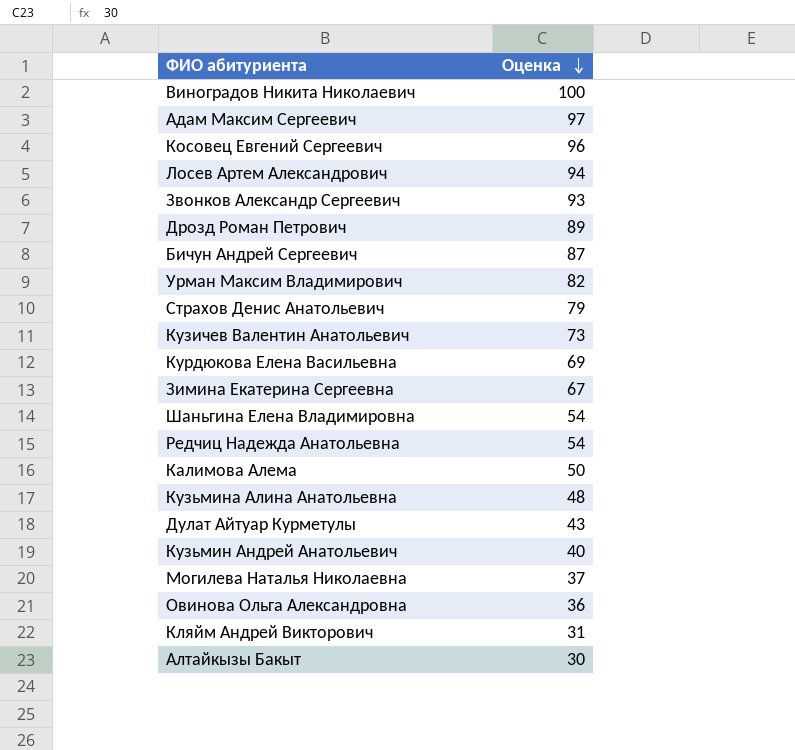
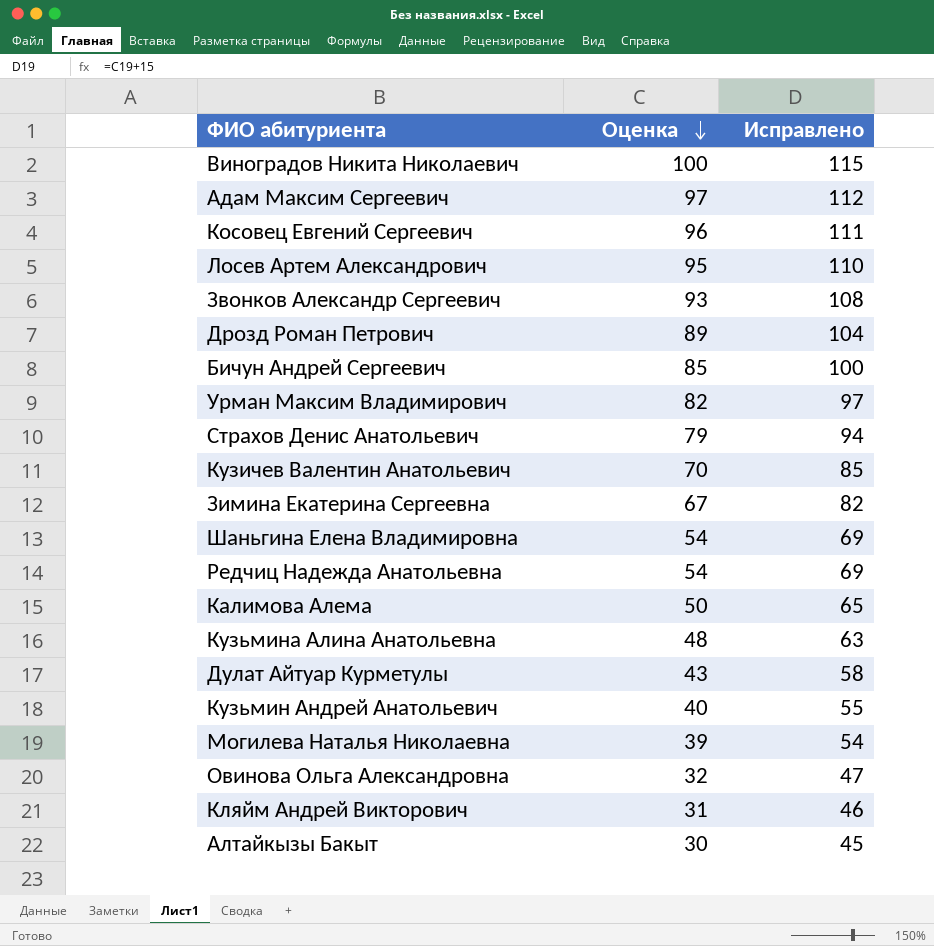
column Исправлено | formula: none -> [Оценка] + 15
row Курдюкова Елена Васильевна: 69 -> none
Лосев Артем Александрович | Оценка: 94 -> 95
Бичун Андрей Сергеевич | Оценка: 87 -> 85
Кузичев Валентин Анатольевич | Оценка: 73 -> 70
Могилева Наталья Николаевна | Оценка: 37 -> 39
Овинова Ольга Александровна | Оценка: 36 -> 32

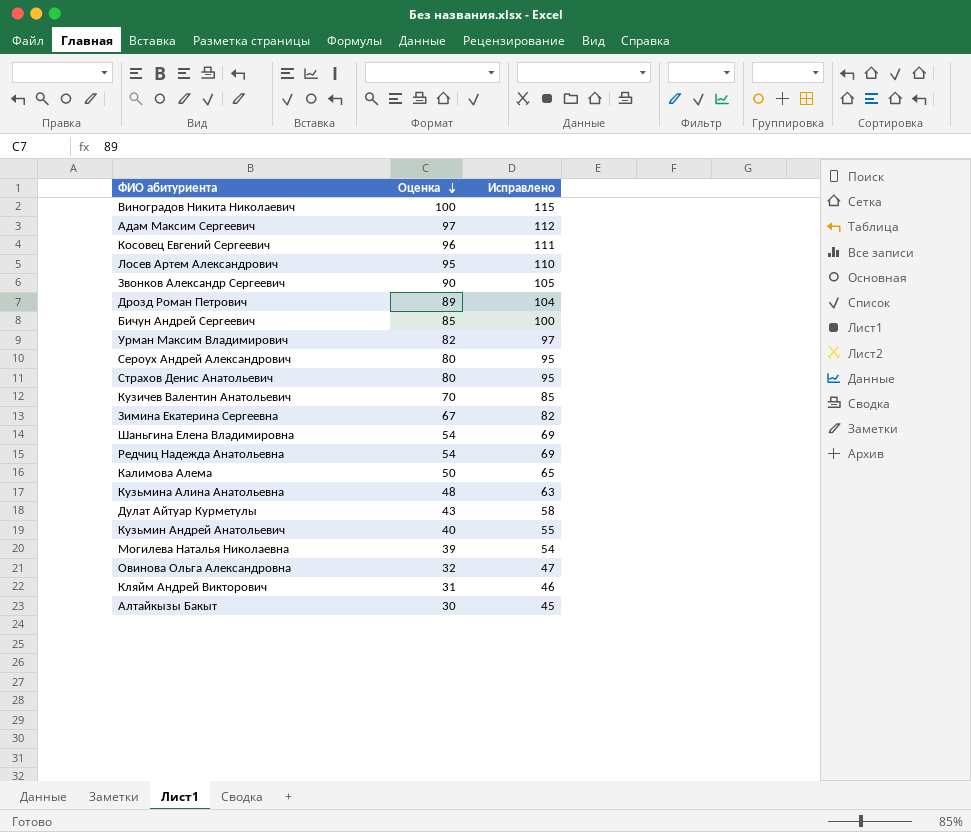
Звонков Александр Сергеевич | Оценка: 93 -> 90
Звонков Александр Сергеевич | Исправлено: 108 -> 105
row Сероух Андрей Александрович: none -> 80 | 95
Страхов Денис Анатольевич | Оценка: 79 -> 80
Страхов Денис Анатольевич | Исправлено: 94 -> 95

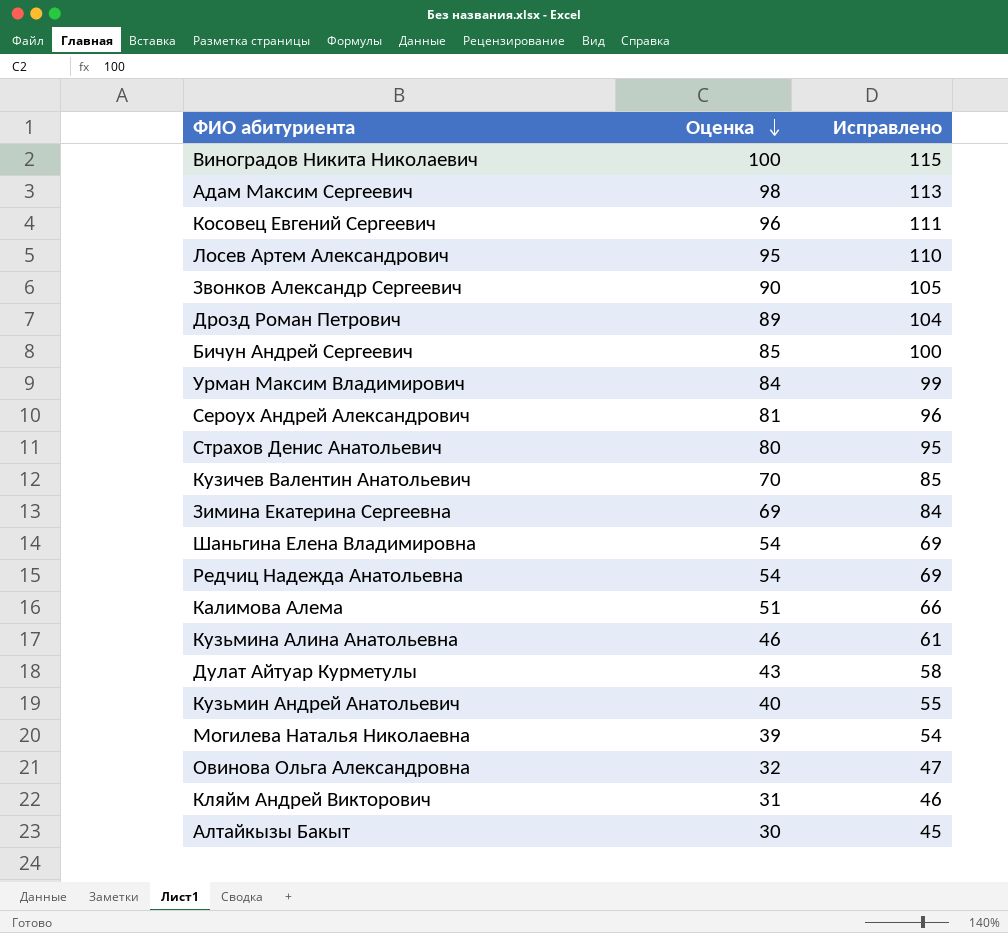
Адам Максим Сергеевич | Оценка: 97 -> 98
Адам Максим Сергеевич | Исправлено: 112 -> 113
Урман Максим Владимирович | Оценка: 82 -> 84
Урман Максим Владимирович | Исправлено: 97 -> 99
Сероух Андрей Александрович | Оценка: 80 -> 81
Сероух Андрей Александрович | Исправлено: 95 -> 96
Зимина Екатерина Сергеевна | Оценка: 67 -> 69
Зимина Екатерина Сергеевна | Исправлено: 82 -> 84
Калимова Алема | Оценка: 50 -> 51
Калимова Алема | Исправлено: 65 -> 66
Кузьмина Алина Анатольевна | Оценка: 48 -> 46
Кузьмина Алина Анатольевна | Исправлено: 63 -> 61

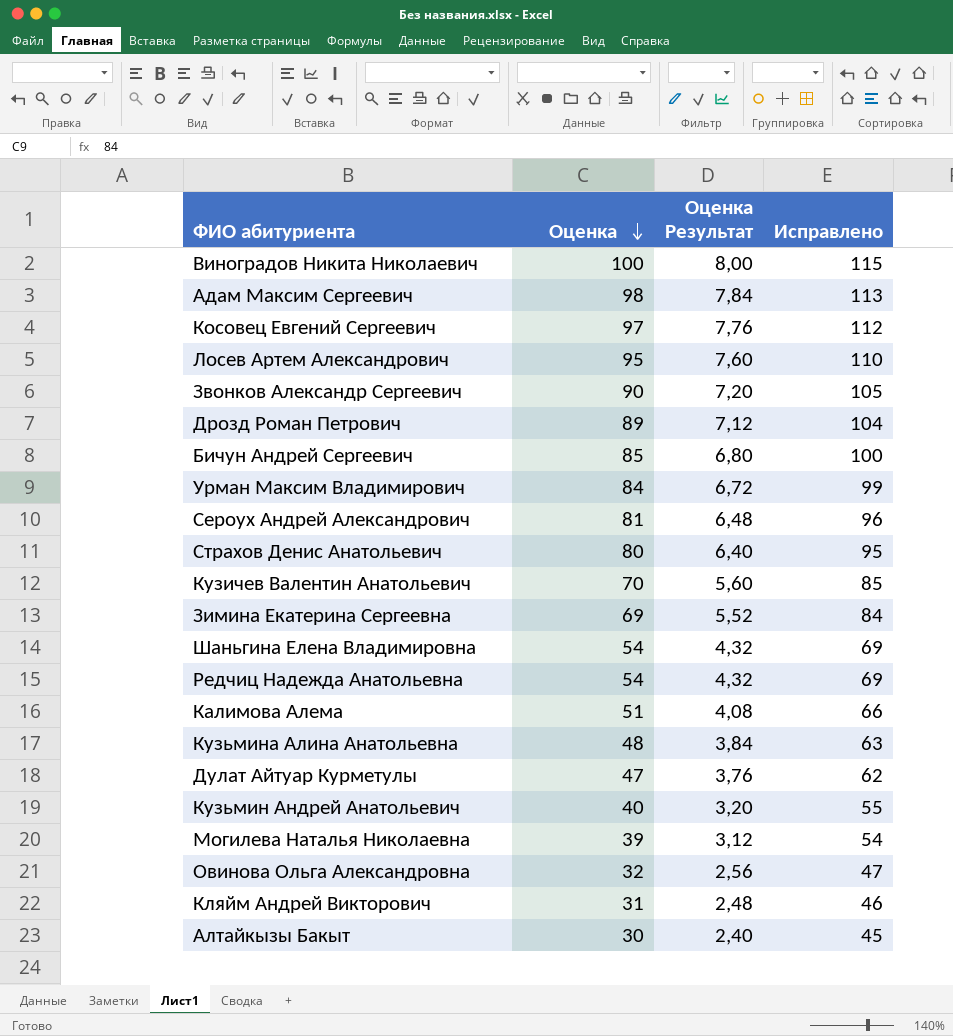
column Оценка Результат | formula: none -> [Оценка] * 0,08
Косовец Евгений Сергеевич | Оценка: 96 -> 97
Косовец Евгений Сергеевич | Исправлено: 111 -> 112
Кузьмина Алина Анатольевна | Оценка: 46 -> 48
Кузьмина Алина Анатольевна | Исправлено: 61 -> 63
Дулат Айтуар Курметулы | Оценка: 43 -> 47
Дулат Айтуар Курметулы | Исправлено: 58 -> 62

